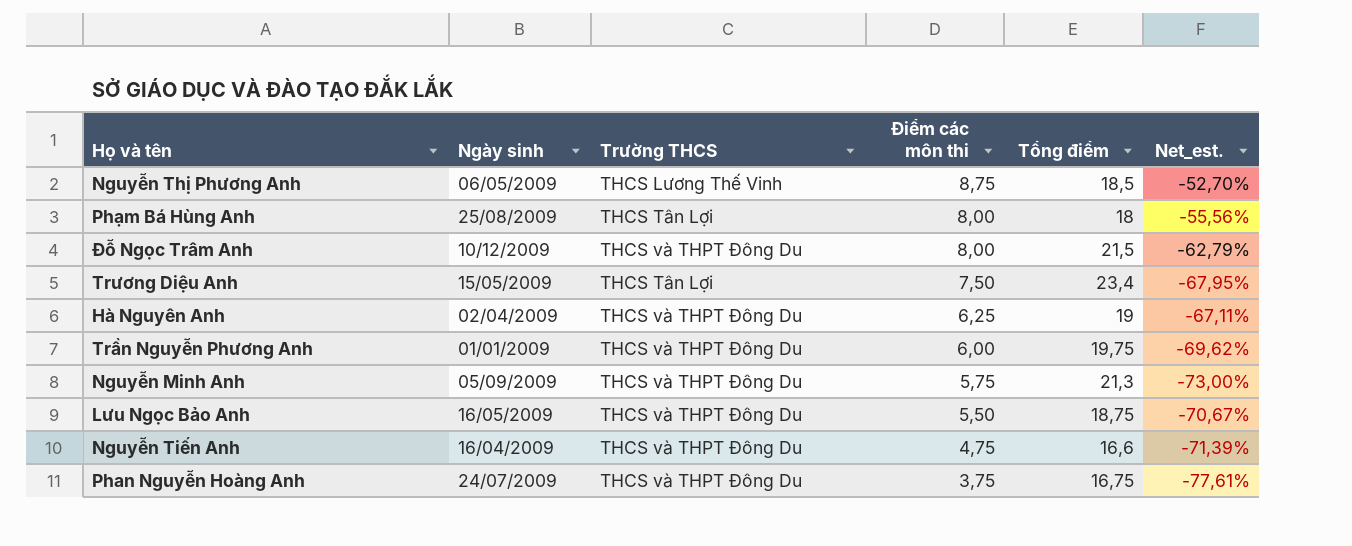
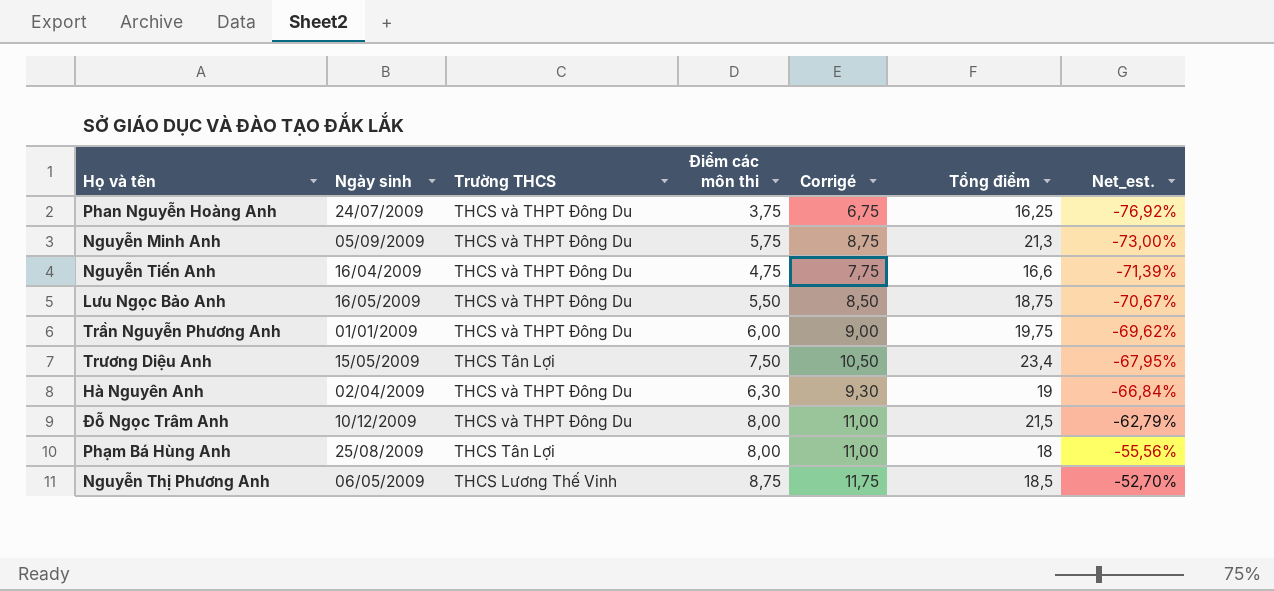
row order: Điểm các môn thi descending -> Net_est. ascending
column Corrigé | formula: none -> [Điểm các môn thi] + 3
Phan Nguyễn Hoàng Anh | Tổng điểm: 16,75 -> 16,25
Phan Nguyễn Hoàng Anh | Net_est.: -77,61% -> -76,92%
Hà Nguyên Anh | Điểm các môn thi: 6,25 -> 6,30
Hà Nguyên Anh | Net_est.: -67,11% -> -66,84%

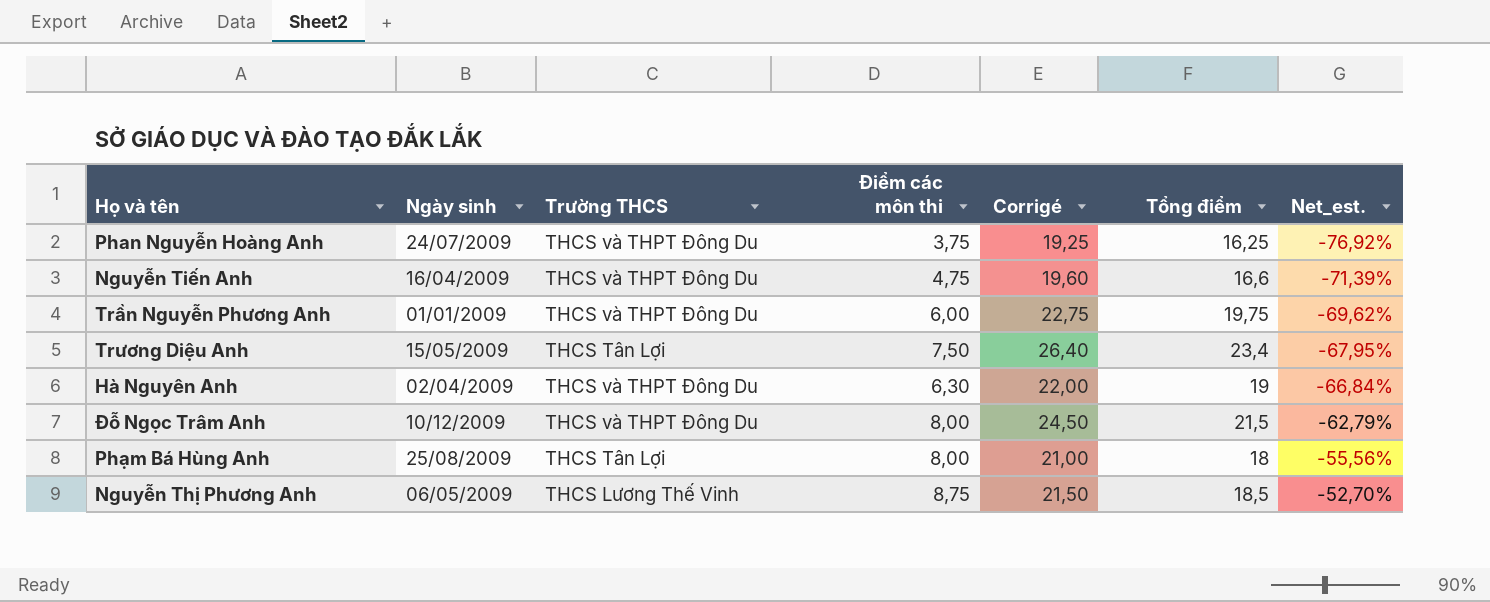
column Corrigé | formula: [Điểm các môn thi] + 3 -> [Tổng điểm] + 3
row Nguyễn Minh Anh: 05/09/2009 | THCS và THPT Đông Du | 5,75 | 8,75 | 21,3 | -73,00% -> none
row Lưu Ngọc Bảo Anh: 16/05/2009 | THCS và THPT Đông Du | 5,50 | 8,50 | 18,75 | -70,67% -> none

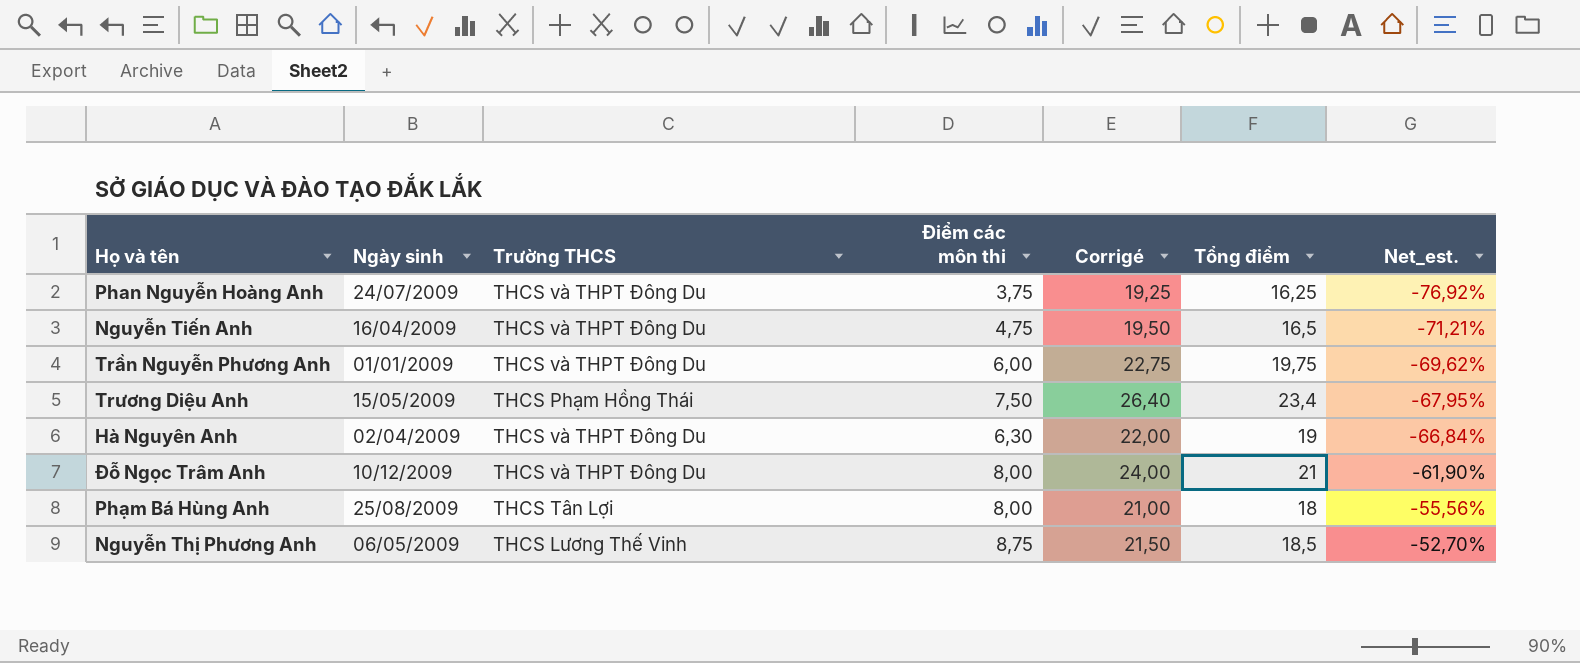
Nguyễn Tiến Anh | Corrigé: 19,60 -> 19,50
Nguyễn Tiến Anh | Tổng điểm: 16,6 -> 16,5
Nguyễn Tiến Anh | Net_est.: -71,39% -> -71,21%
Trương Diệu Anh | Trường THCS: THCS Tân Lợi -> THCS Phạm Hồng Thái
Đỗ Ngọc Trâm Anh | Corrigé: 24,50 -> 24,00
Đỗ Ngọc Trâm Anh | Tổng điểm: 21,5 -> 21
Đỗ Ngọc Trâm Anh | Net_est.: -62,79% -> -61,90%

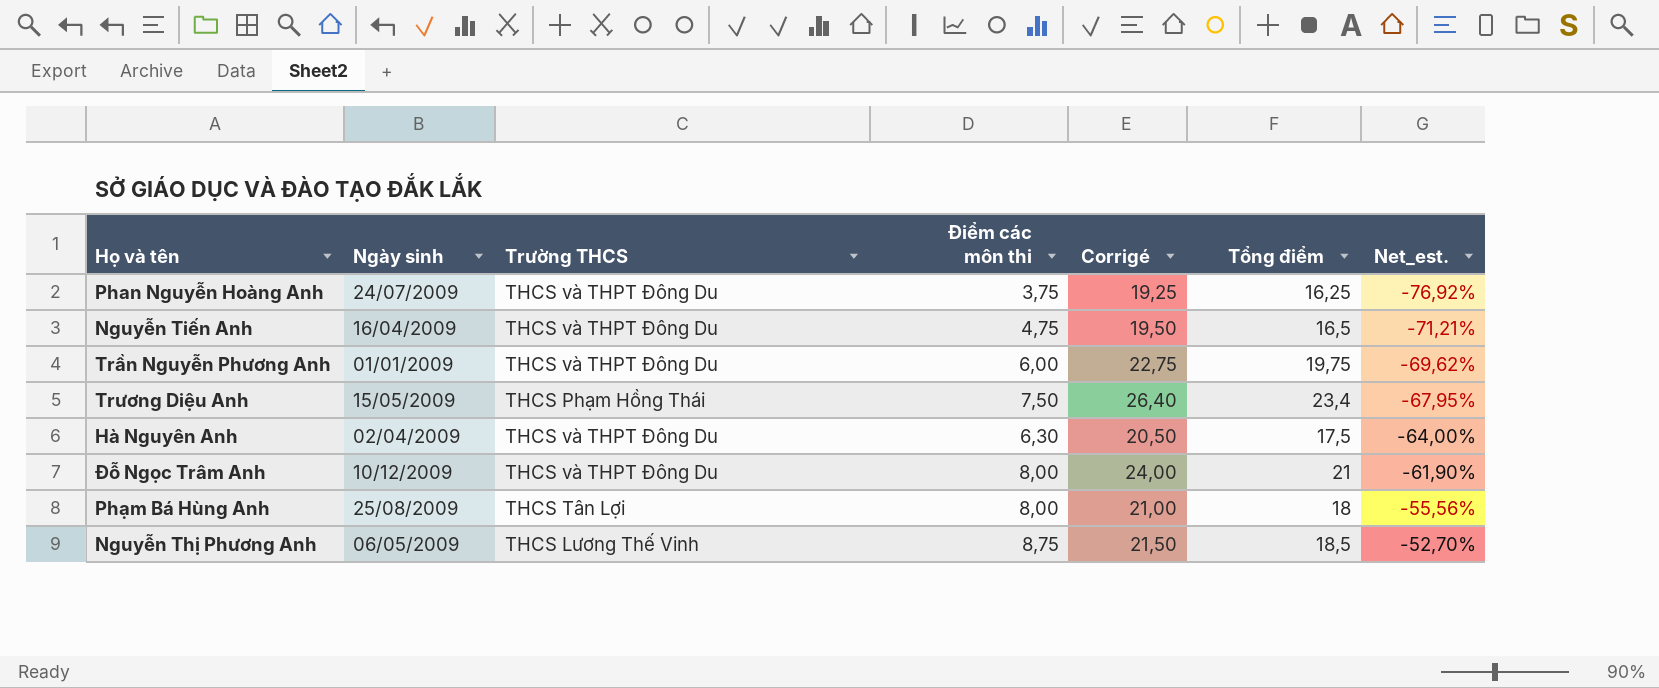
Hà Nguyên Anh | Corrigé: 22,00 -> 20,50
Hà Nguyên Anh | Tổng điểm: 19 -> 17,5
Hà Nguyên Anh | Net_est.: -66,84% -> -64,00%

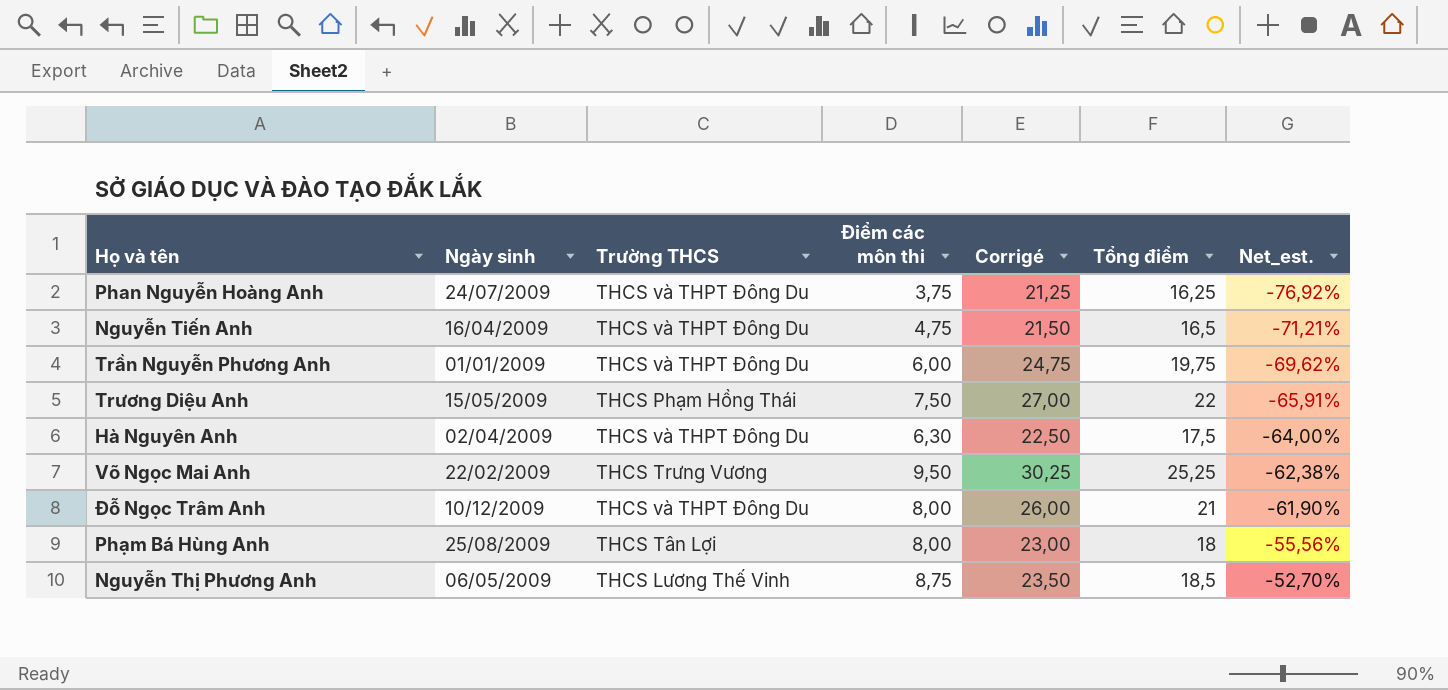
column Corrigé | formula: [Tổng điểm] + 3 -> [Tổng điểm] + 5
Trương Diệu Anh | Tổng điểm: 23,4 -> 22
Trương Diệu Anh | Net_est.: -67,95% -> -65,91%
row Võ Ngọc Mai Anh: none -> 22/02/2009 | THCS Trưng Vương | 9,50 | 30,25 | 25,25 | -62,38%

